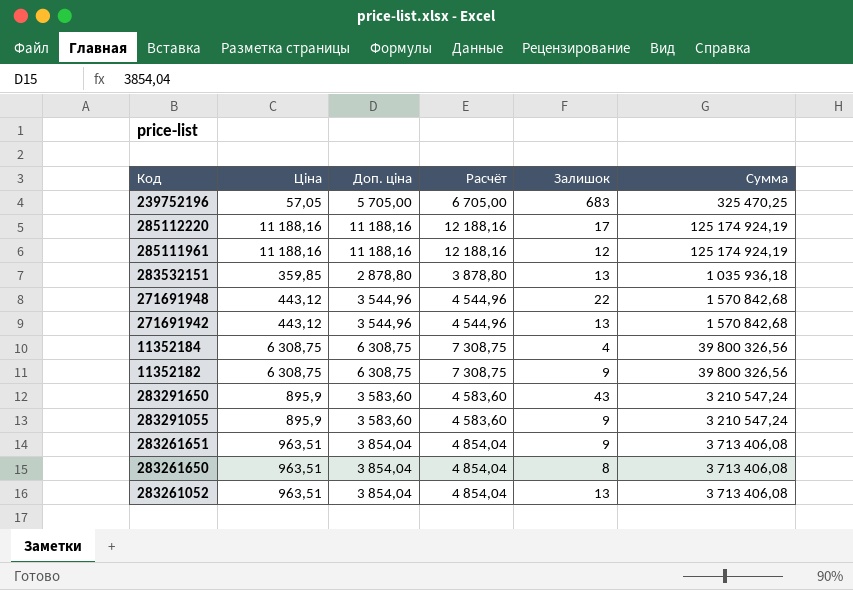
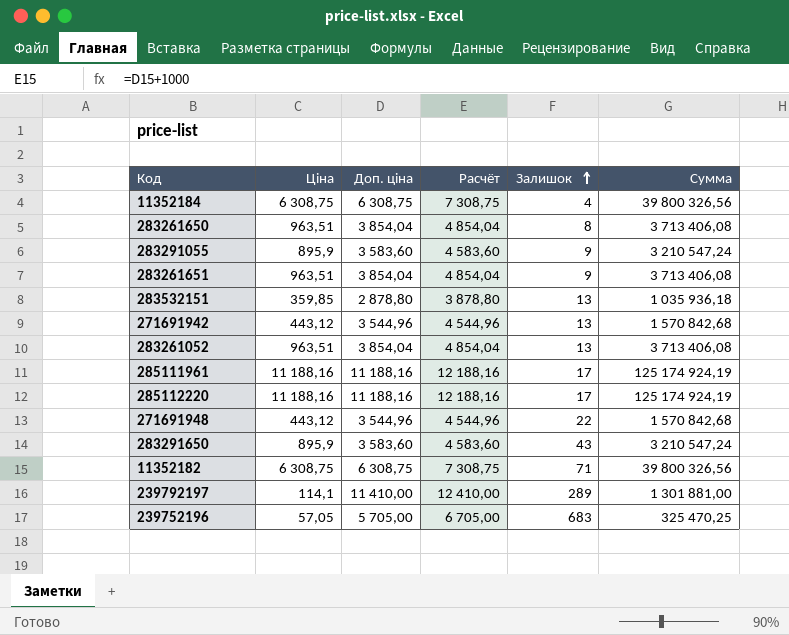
row order: none -> Залишок ascending
285111961 | Залишок: 12 -> 17
11352182 | Залишок: 9 -> 71
row 239792197: none -> 114,1 | 11 410,00 | 12 410,00 | 289 | 1 301 881,00

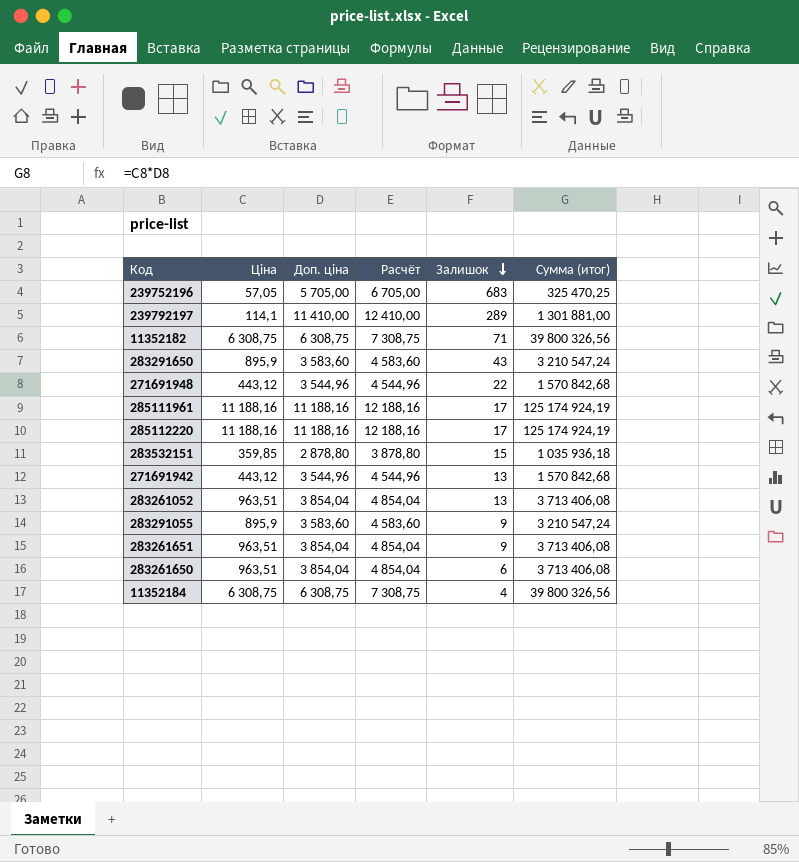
row order: Залишок ascending -> Залишок descending
column name: Сумма -> Сумма (итог)
283532151 | Залишок: 13 -> 15
283261650 | Залишок: 8 -> 6

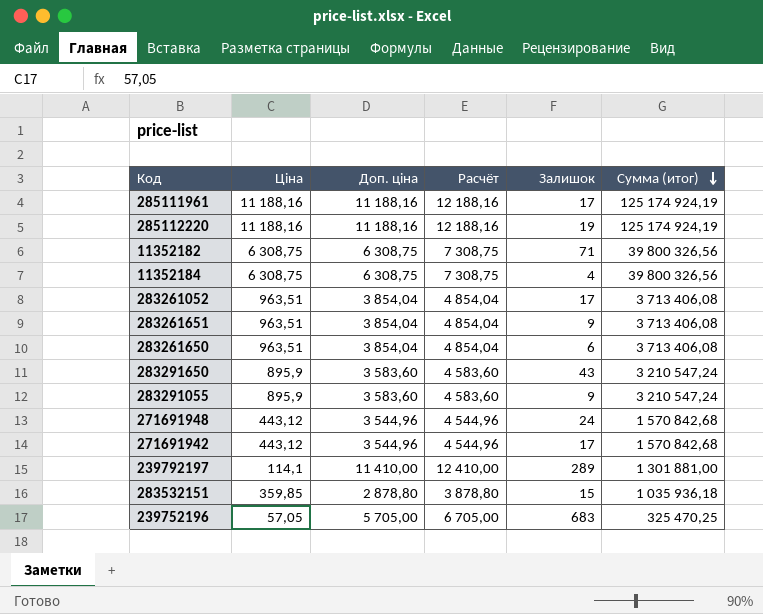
row order: Залишок descending -> Сумма (итог) descending
285112220 | Залишок: 17 -> 19
283261052 | Залишок: 13 -> 17
271691948 | Залишок: 22 -> 24
271691942 | Залишок: 13 -> 17

